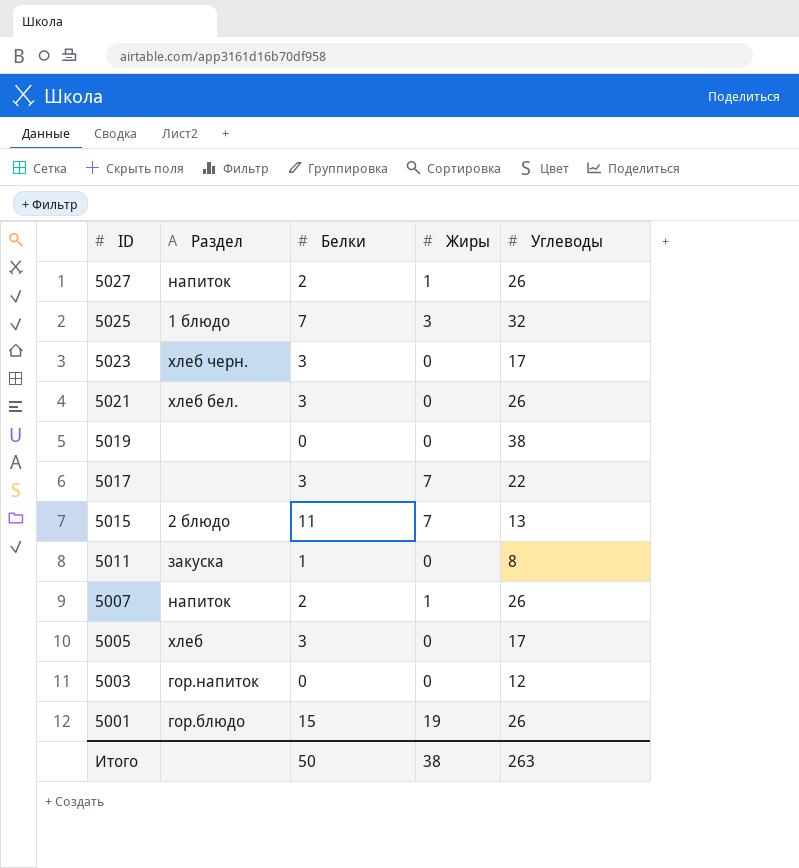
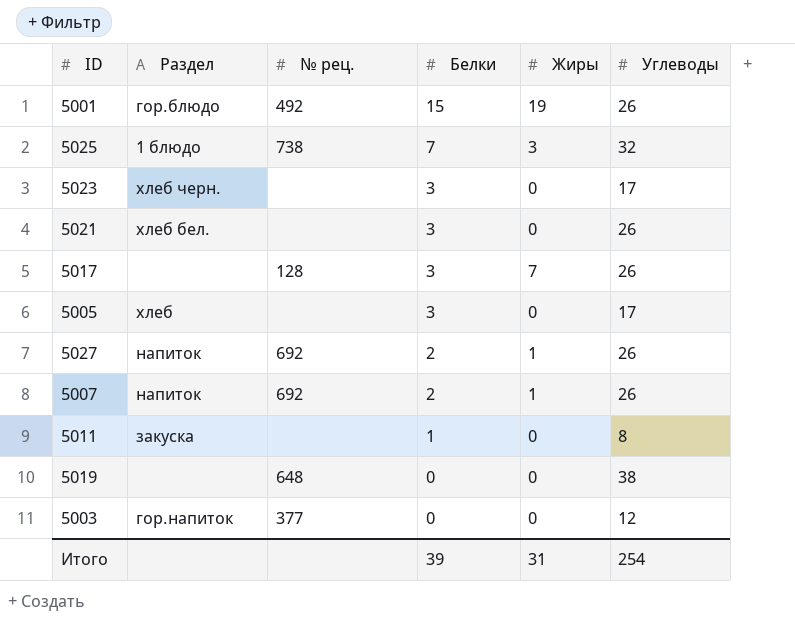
row order: ID descending -> Белки descending
column № рец. | position: none -> 3
row 5015: 2 блюдо | 11 | 7 | 13 -> none
5017 | Углеводы: 22 -> 26
Итого | Белки: 50 -> 39
Итого | Жиры: 38 -> 31
Итого | Углеводы: 263 -> 254

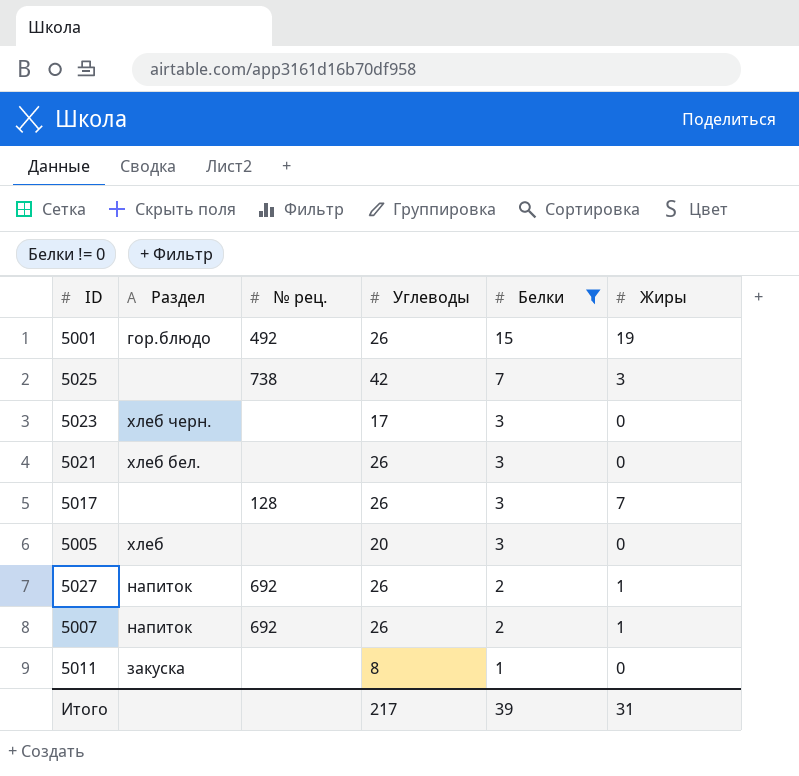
filter: none -> Белки != 0
column Углеводы | position: 6 -> 4
5025 | Раздел: 1 блюдо -> none
5025 | Углеводы: 32 -> 42
5005 | Углеводы: 17 -> 20
Итого | Углеводы: 254 -> 217

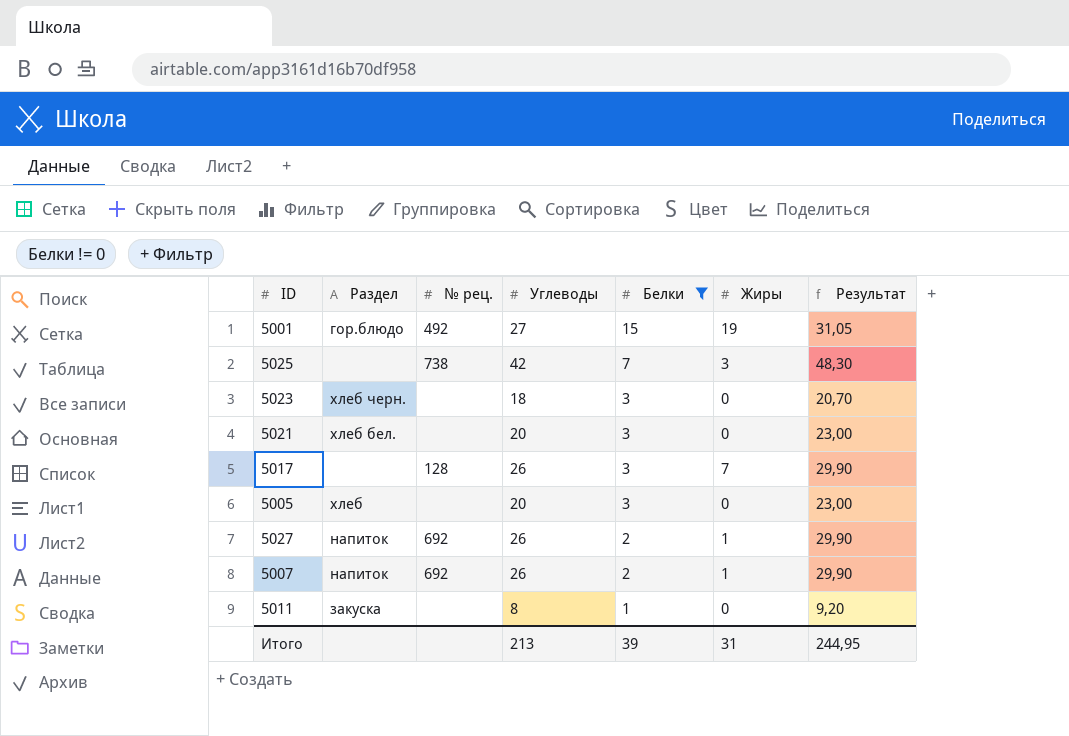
column Результат | formula: none -> [Углеводы] * 1,15
5001 | Углеводы: 26 -> 27
5023 | Углеводы: 17 -> 18
5021 | Углеводы: 26 -> 20
Итого | Углеводы: 217 -> 213

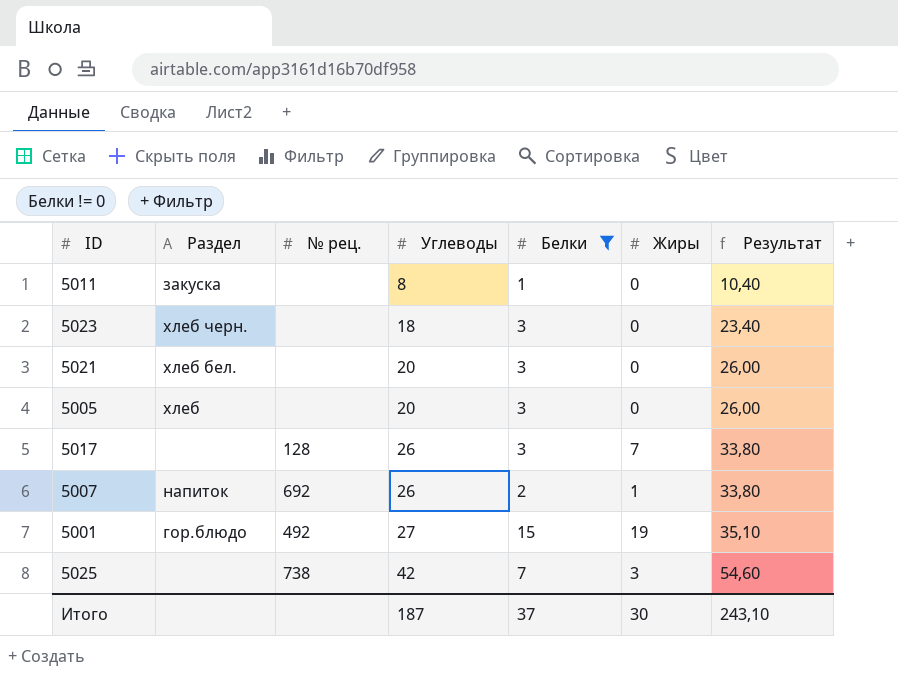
row order: Белки descending -> Углеводы ascending
column Результат | formula: [Углеводы] * 1,15 -> [Углеводы] * 1,3
row 5027: напиток | 692 | 26 | 2 | 1 | 29,90 -> none
Итого | Углеводы: 213 -> 187
Итого | Белки: 39 -> 37
Итого | Жиры: 31 -> 30
Итого | Результат: 244,95 -> 243,10

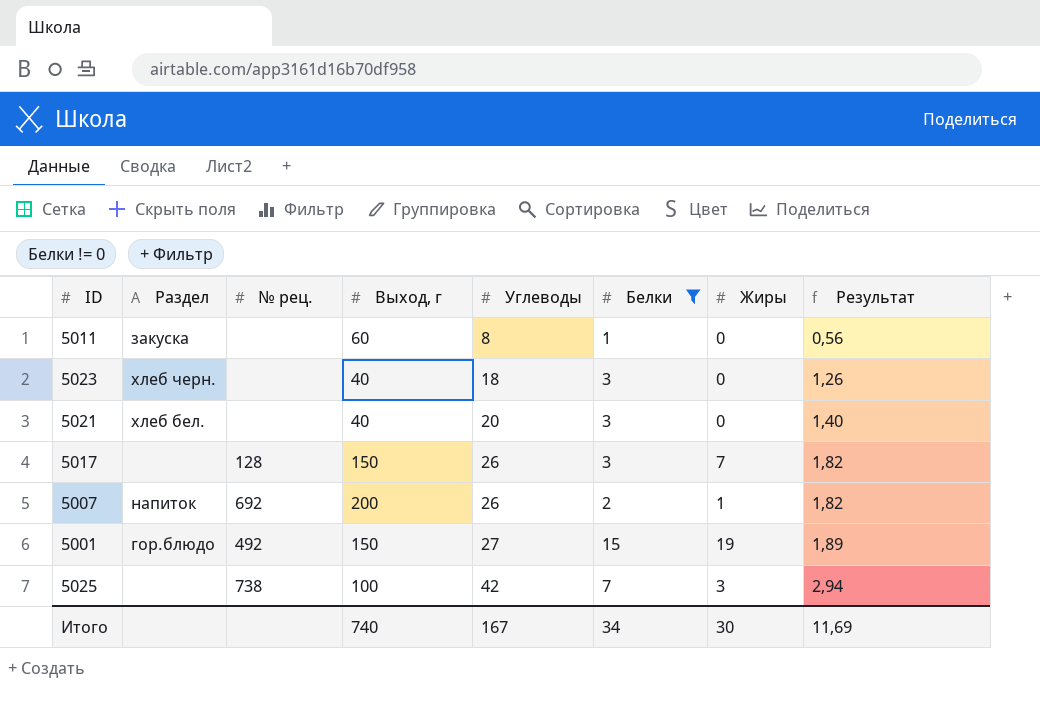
column Выход, г | position: none -> 4
column Результат | formula: [Углеводы] * 1,3 -> [Углеводы] * 0,07
row 5005: хлеб | none | 20 | 3 | 0 | 26,00 -> none
Итого | Углеводы: 187 -> 167
Итого | Белки: 37 -> 34
Итого | Результат: 243,10 -> 11,69

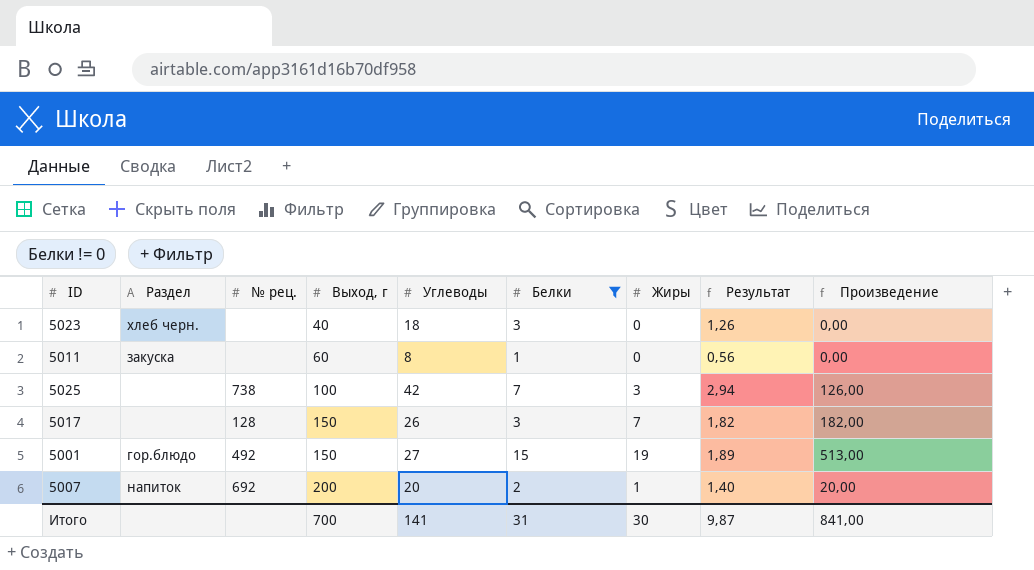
row order: Углеводы ascending -> Выход, г ascending
column Произведение | formula: none -> [Углеводы] * [Жиры]
row 5021: хлеб бел. | none | 40 | 20 | 3 | 0 | 1,40 -> none
5007 | Углеводы: 26 -> 20
5007 | Результат: 1,82 -> 1,40
Итого | Выход, г: 740 -> 700
Итого | Углеводы: 167 -> 141
Итого | Белки: 34 -> 31
Итого | Результат: 11,69 -> 9,87

